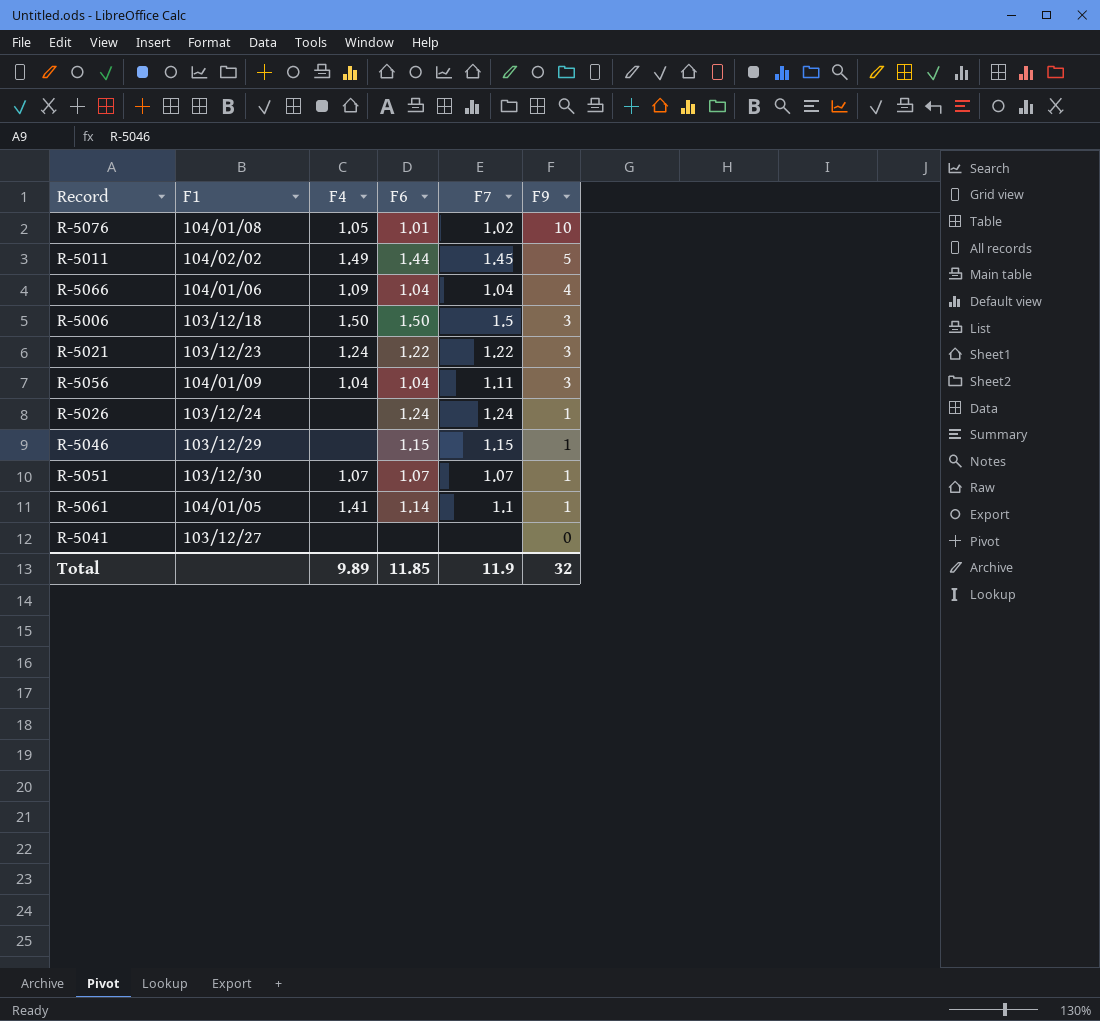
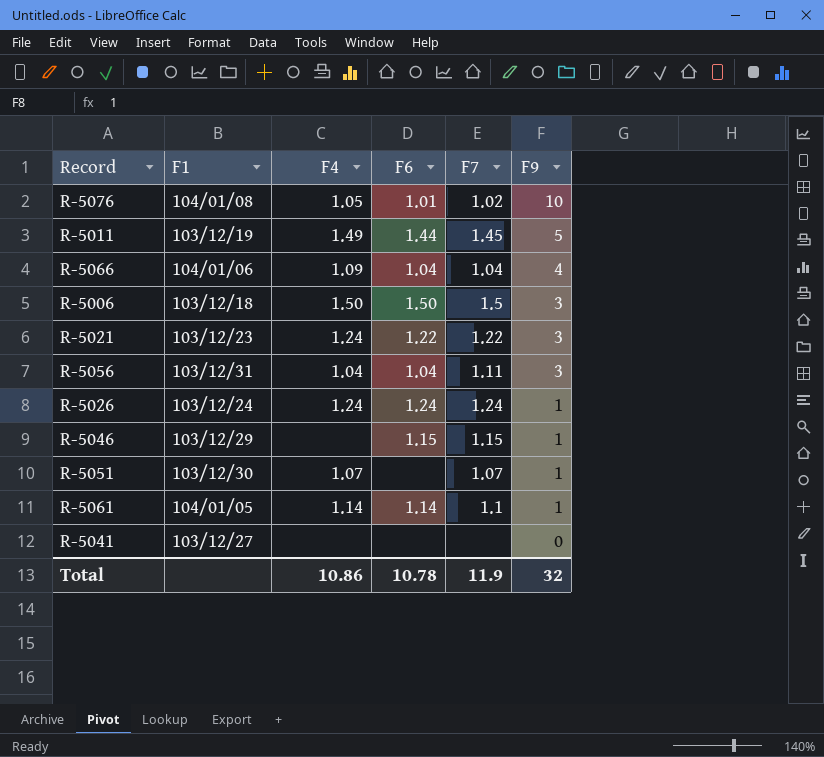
R-5011 | F1: 104/02/02 -> 103/12/19
R-5056 | F1: 104/01/09 -> 103/12/31
R-5026 | F4: none -> 1.24
R-5051 | F6: 1.07 -> none
R-5061 | F4: 1.41 -> 1.14
Total | F4: 9.89 -> 10.86
Total | F6: 11.85 -> 10.78

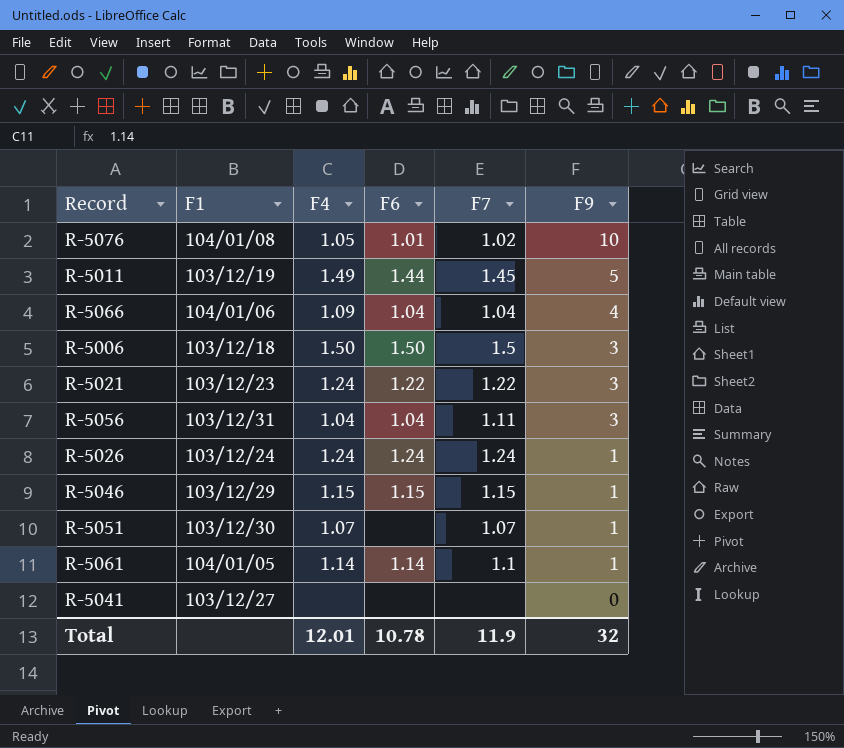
R-5046 | F4: none -> 1.15
Total | F4: 10.86 -> 12.01

